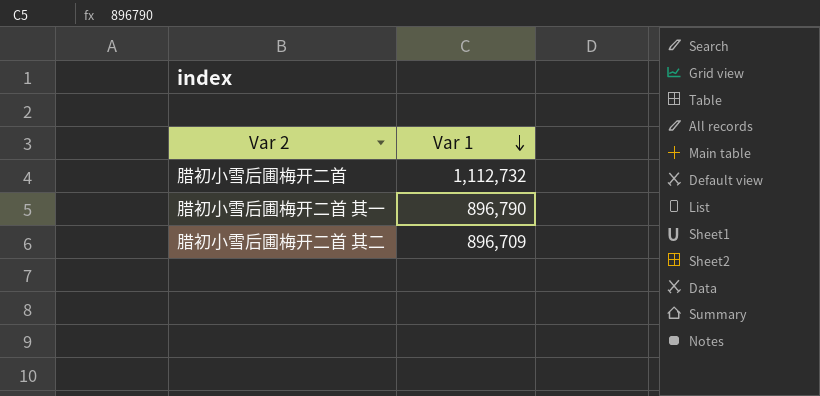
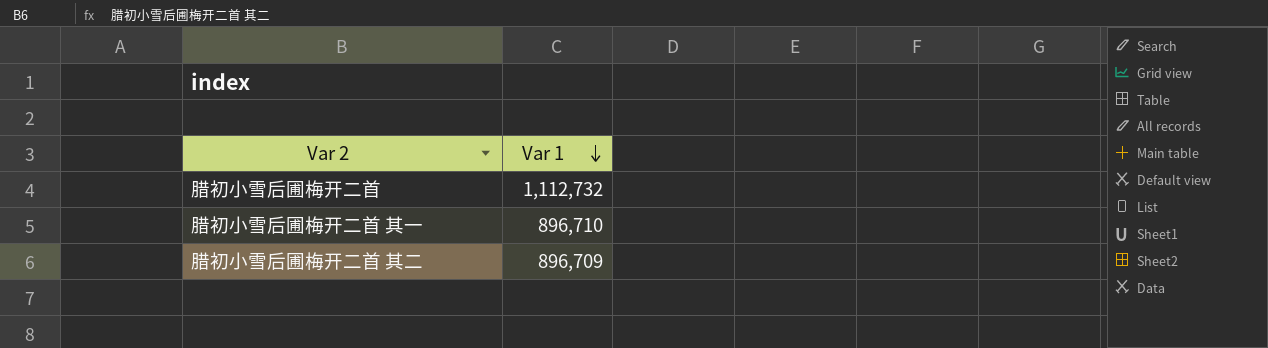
腊初小雪后圃梅开二首 其一 | Var 1: 896,790 -> 896,710

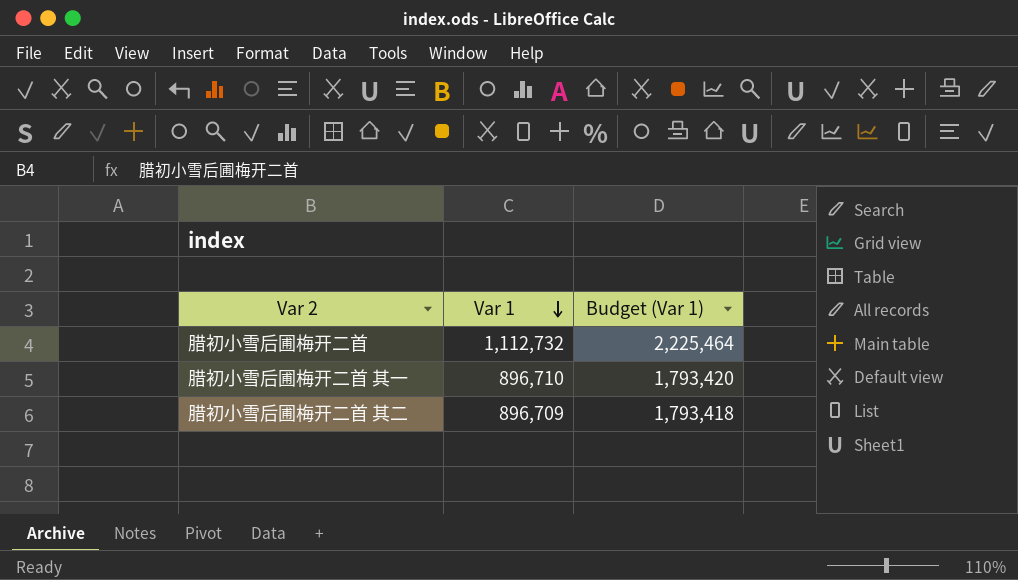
column Budget (Var 1) | formula: none -> [Var 1] * 2

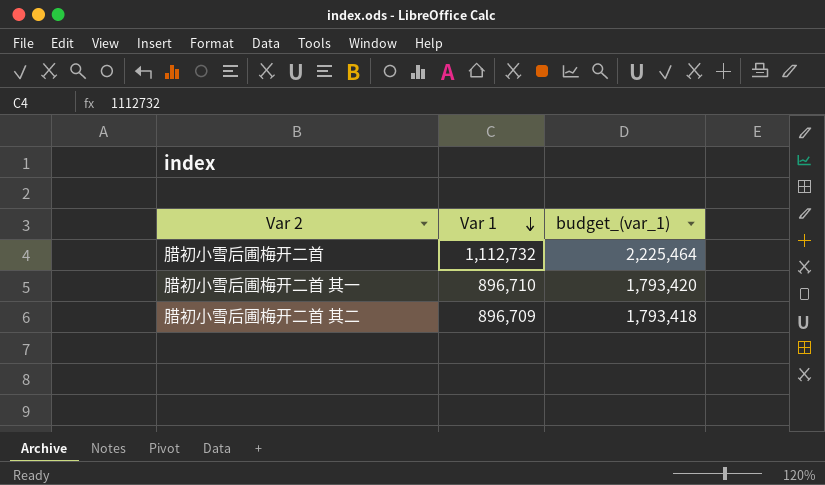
column name: Budget (Var 1) -> budget_(var_1)

